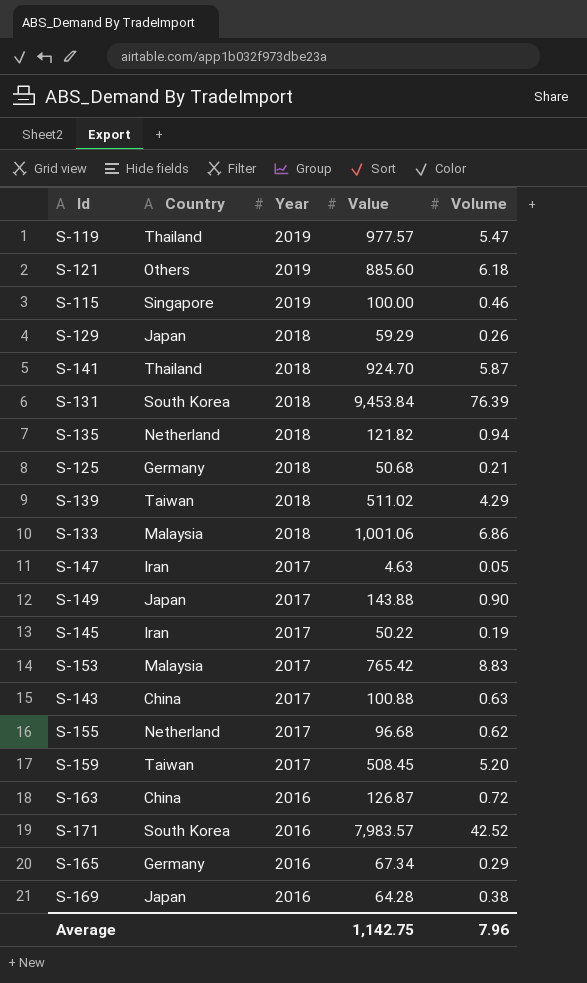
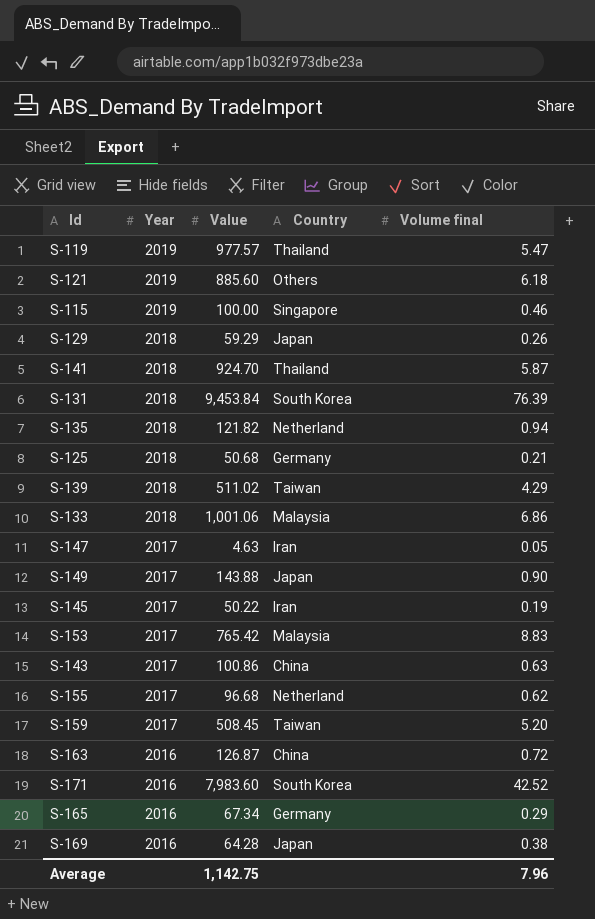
column Country | position: 2 -> 4
column name: Volume -> Volume final
S-143 | Value: 100.88 -> 100.86
S-171 | Value: 7,983.57 -> 7,983.60

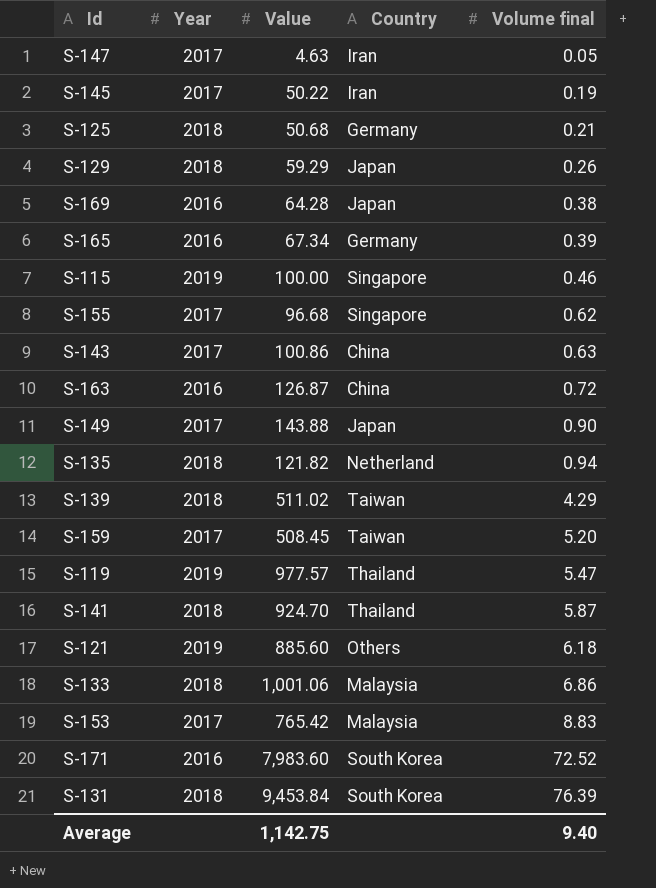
row order: Year descending -> Volume final ascending
S-165 | Volume final: 0.29 -> 0.39
S-155 | Country: Netherland -> Singapore
S-171 | Volume final: 42.52 -> 72.52
Average | Volume final: 7.96 -> 9.40

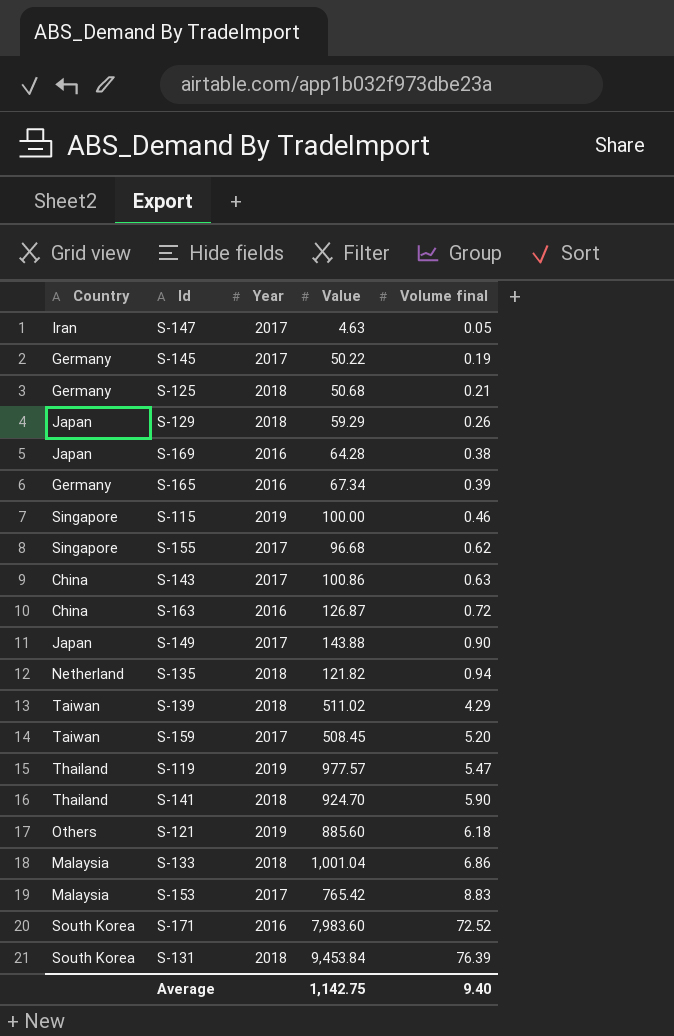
column Country | position: 4 -> 1
S-145 | Country: Iran -> Germany
S-141 | Volume final: 5.87 -> 5.90
S-133 | Value: 1,001.06 -> 1,001.04

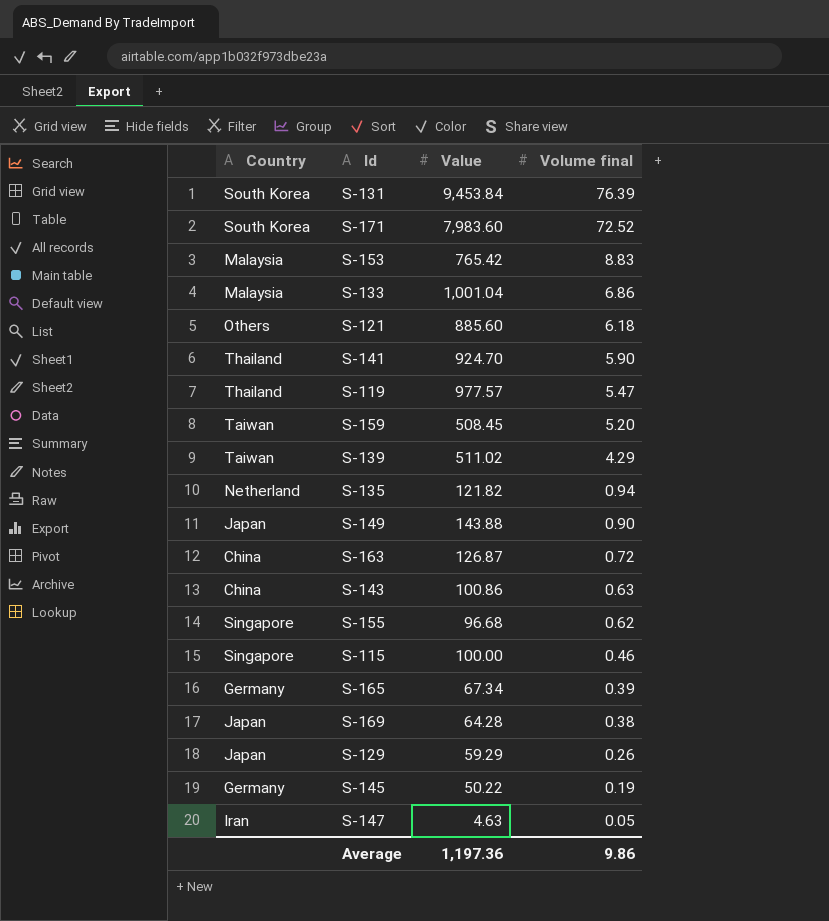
row order: Volume final ascending -> Volume final descending
column Year | position: 3 -> none
row S-125: Germany | 2018 | 50.68 | 0.21 -> none
Average | Value: 1,142.75 -> 1,197.36
Average | Volume final: 9.40 -> 9.86

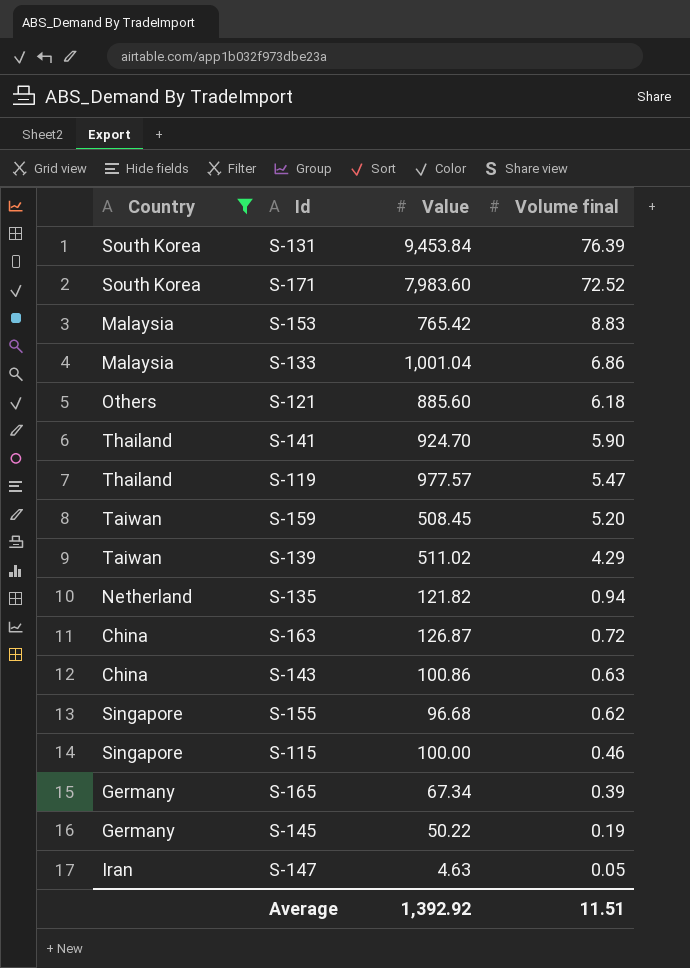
filter: none -> Country != Japan
Average | Value: 1,197.36 -> 1,392.92
Average | Volume final: 9.86 -> 11.51

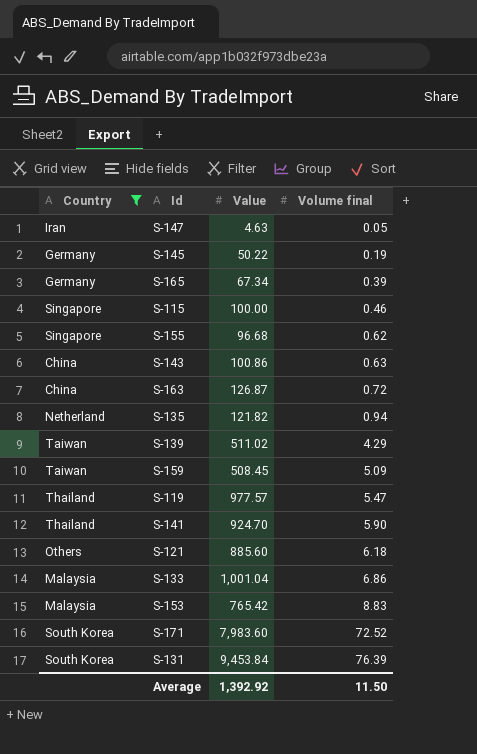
row order: Volume final descending -> Volume final ascending
S-159 | Volume final: 5.20 -> 5.09
Average | Volume final: 11.51 -> 11.50

